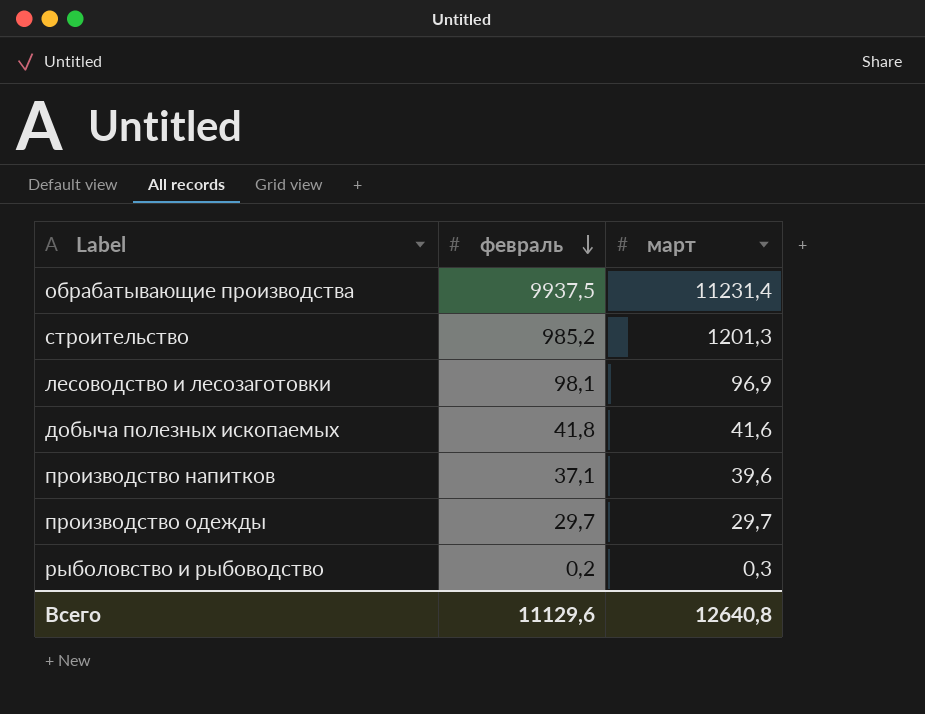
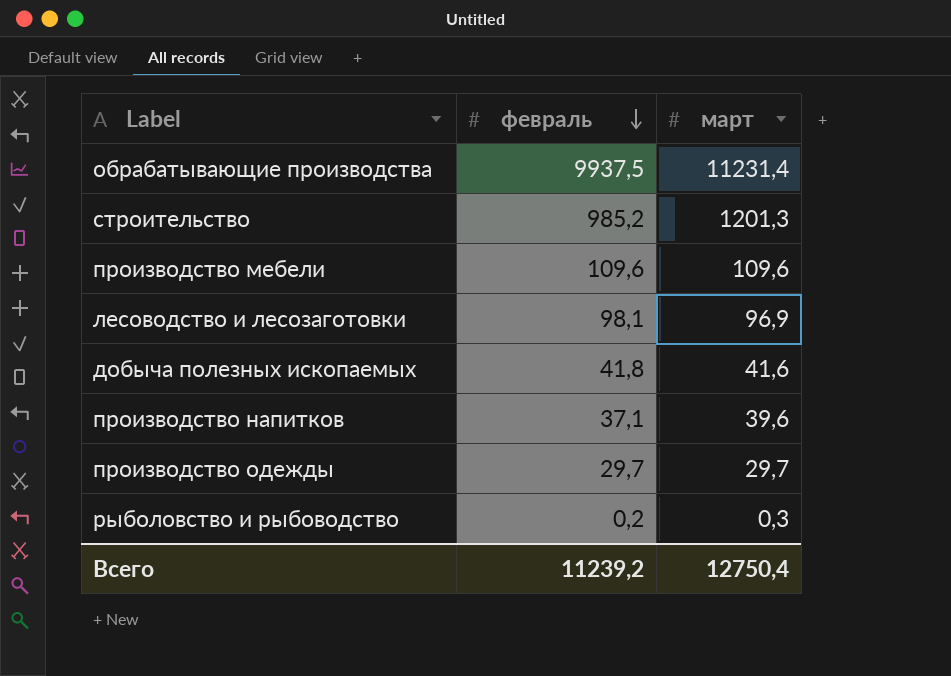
row производство мебели: none -> 109,6 | 109,6
Всего | февраль: 11129,6 -> 11239,2
Всего | март: 12640,8 -> 12750,4

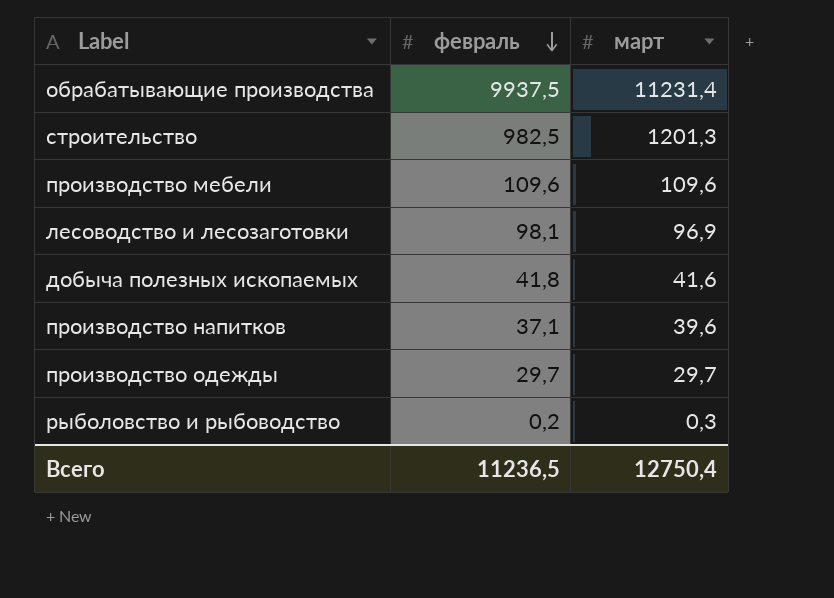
строительство | февраль: 985,2 -> 982,5
Всего | февраль: 11239,2 -> 11236,5

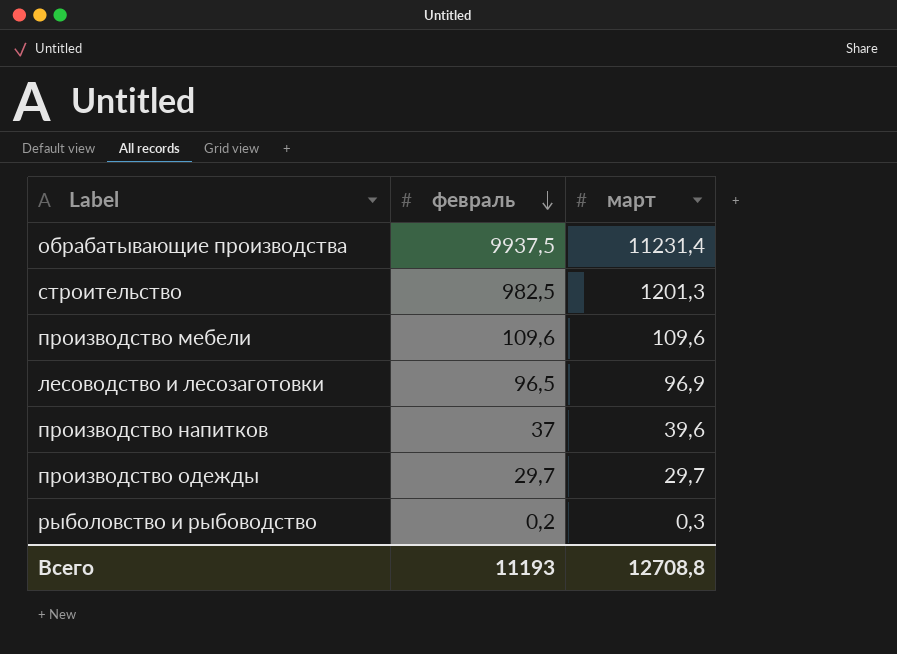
row добыча полезных ископаемых: 41,8 | 41,6 -> none
лесоводство и лесозаготовки | февраль: 98,1 -> 96,5
производство напитков | февраль: 37,1 -> 37
Всего | февраль: 11236,5 -> 11193
Всего | март: 12750,4 -> 12708,8

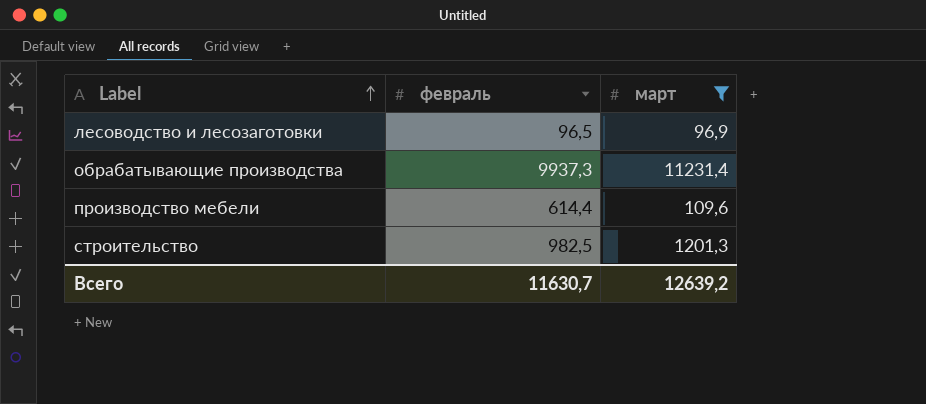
filter: none -> март >= 96,9
row order: февраль descending -> Label ascending
обрабатывающие производства | февраль: 9937,5 -> 9937,3
производство мебели | февраль: 109,6 -> 614,4
Всего | февраль: 11193 -> 11630,7
Всего | март: 12708,8 -> 12639,2

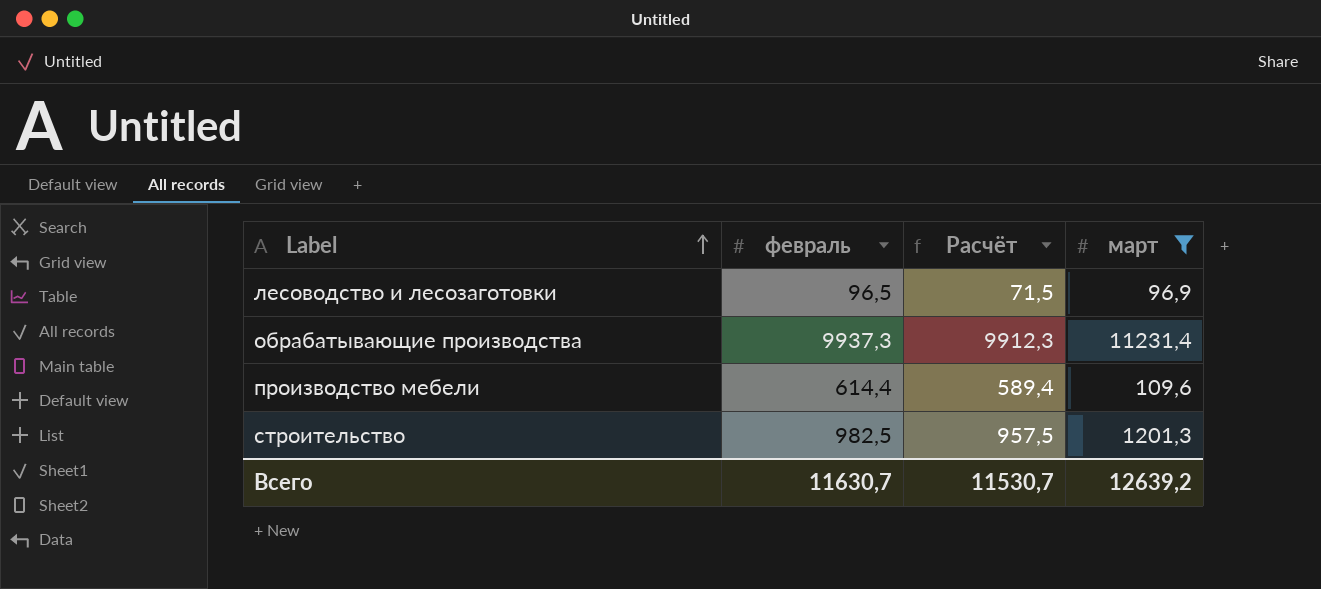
column Расчёт | formula: none -> [февраль] - 25

